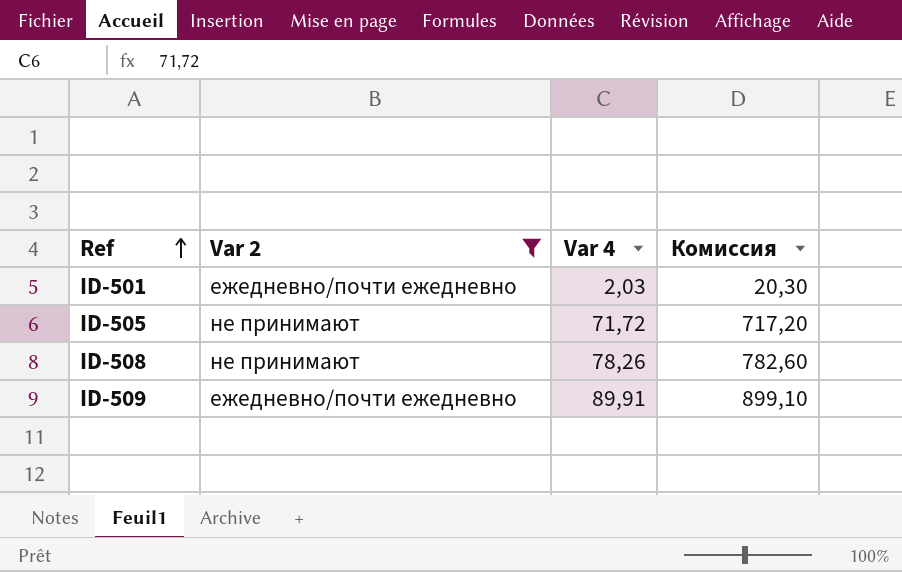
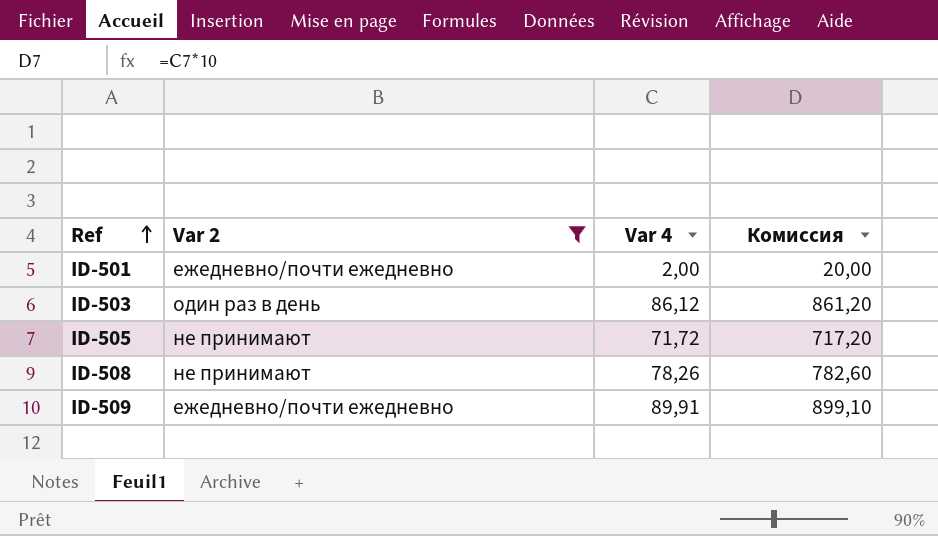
ID-501 | Var 4: 2,03 -> 2,00
ID-501 | Комиссия: 20,30 -> 20,00
row ID-503: none -> один раз в день | 86,12 | 861,20

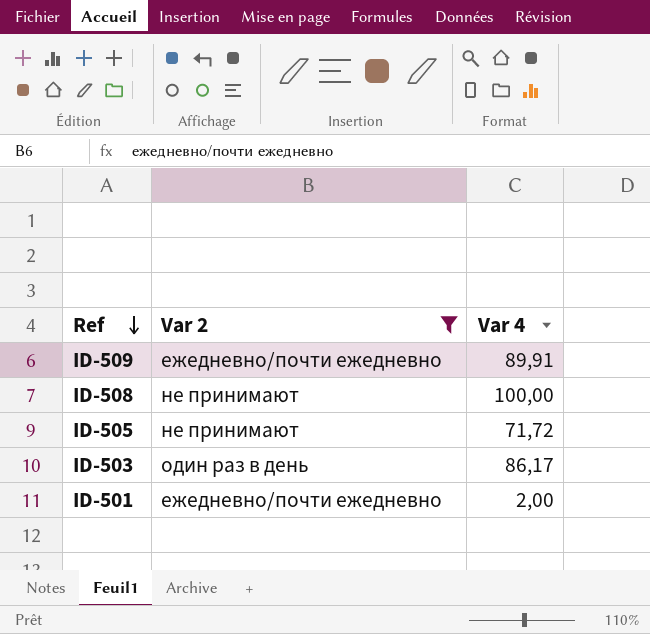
row order: Ref ascending -> Ref descending
column Комиссия | formula: [Var 4] * 10 -> none
ID-508 | Var 4: 78,26 -> 100,00
ID-503 | Var 4: 86,12 -> 86,17

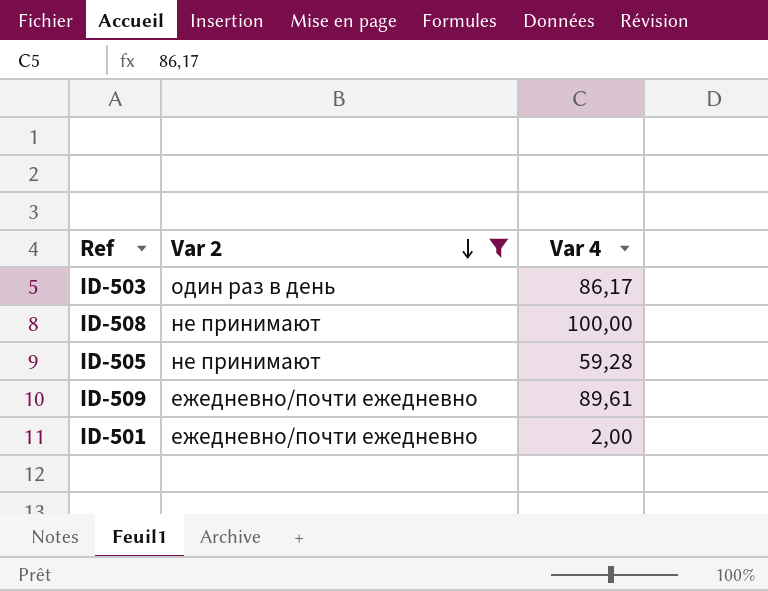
row order: Ref descending -> Var 2 descending
ID-505 | Var 4: 71,72 -> 59,28
ID-509 | Var 4: 89,91 -> 89,61

